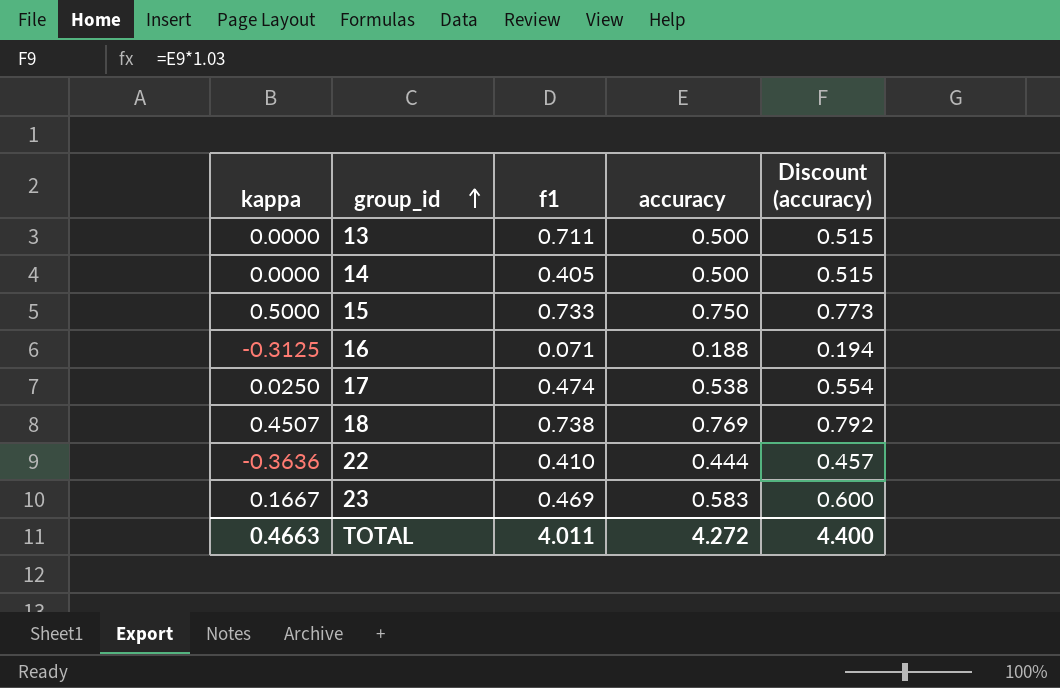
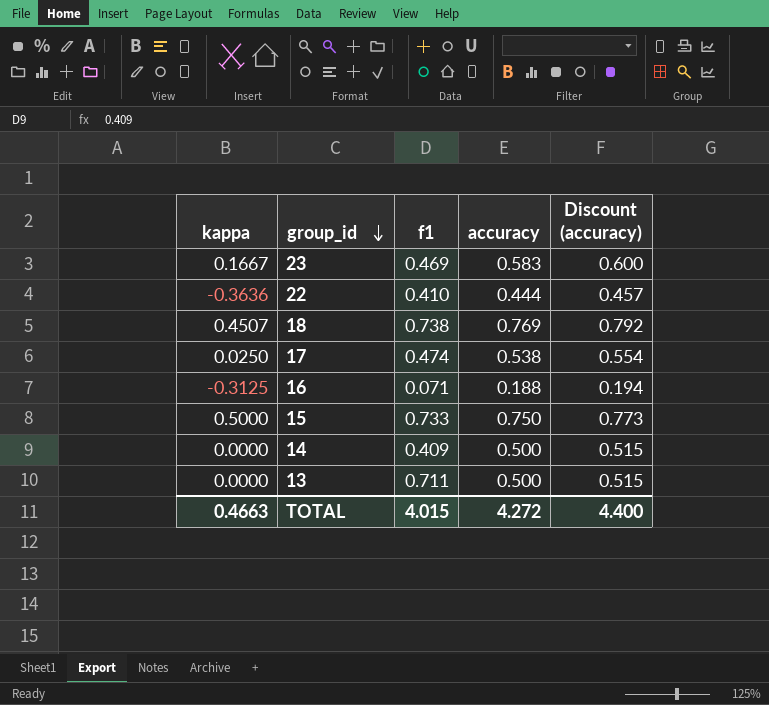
row order: group_id ascending -> group_id descending
14 | f1: 0.405 -> 0.409
TOTAL | f1: 4.011 -> 4.015

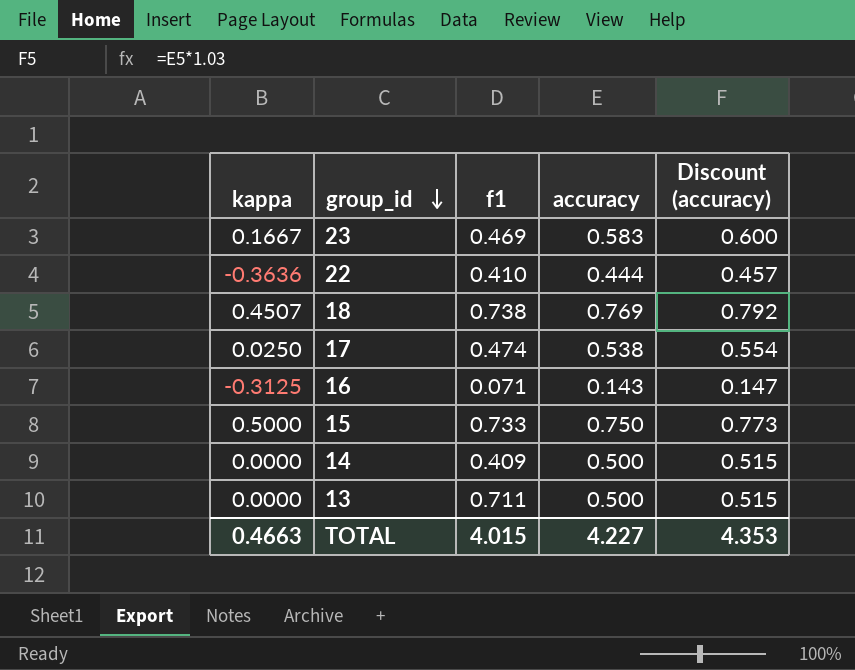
16 | accuracy: 0.188 -> 0.143
16 | Discount (accuracy): 0.194 -> 0.147
TOTAL | accuracy: 4.272 -> 4.227
TOTAL | Discount (accuracy): 4.400 -> 4.353

